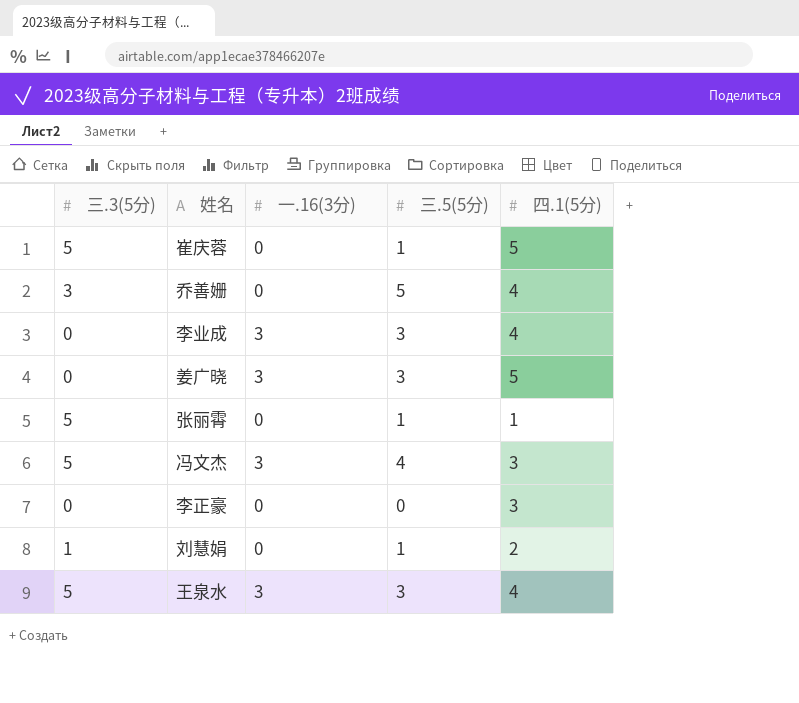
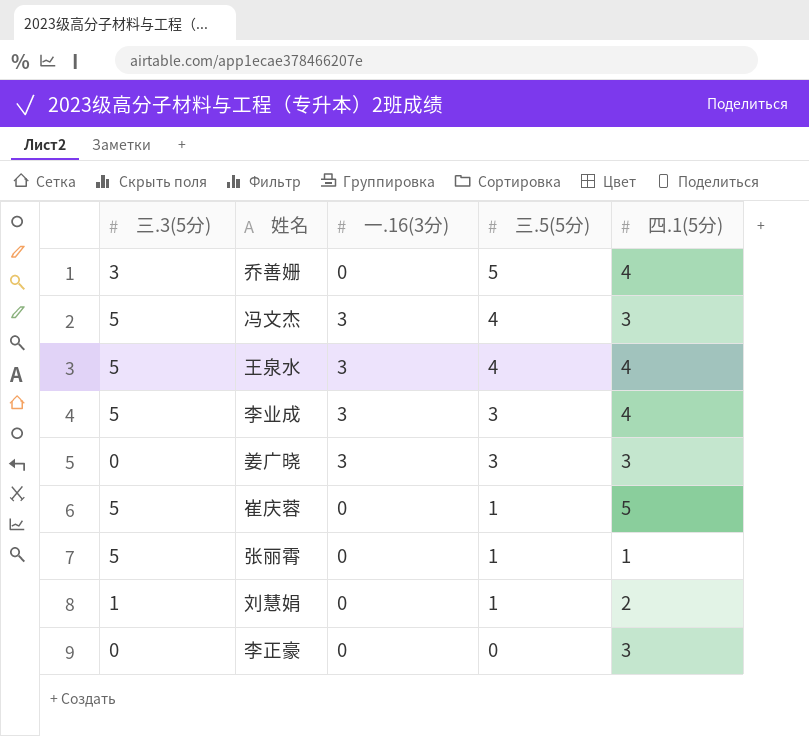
row order: none -> 三.5(5分) descending
王泉水 | 三.5(5分): 3 -> 4
李业成 | 三.3(5分): 0 -> 5
姜广晓 | 四.1(5分): 5 -> 3

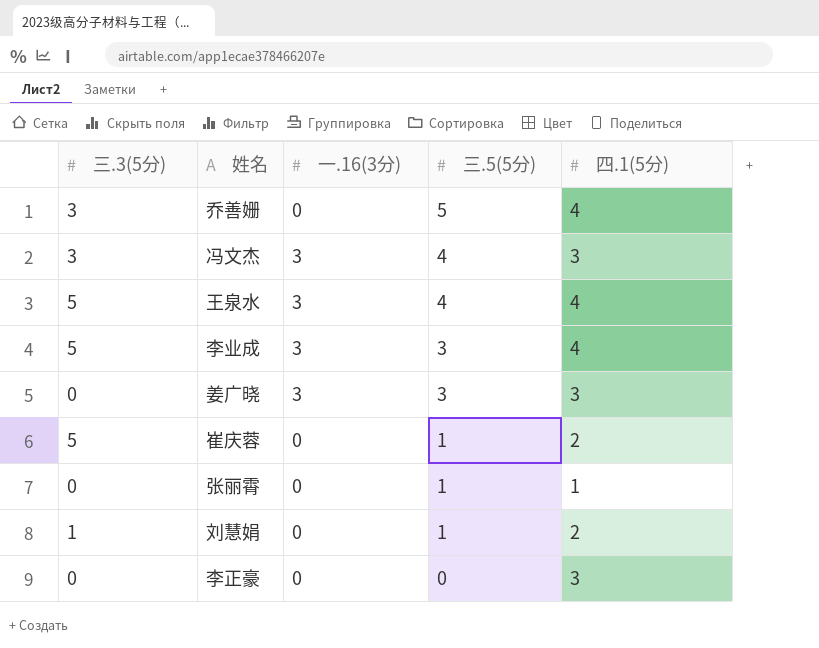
冯文杰 | 三.3(5分): 5 -> 3
崔庆蓉 | 四.1(5分): 5 -> 2
张丽霄 | 三.3(5分): 5 -> 0

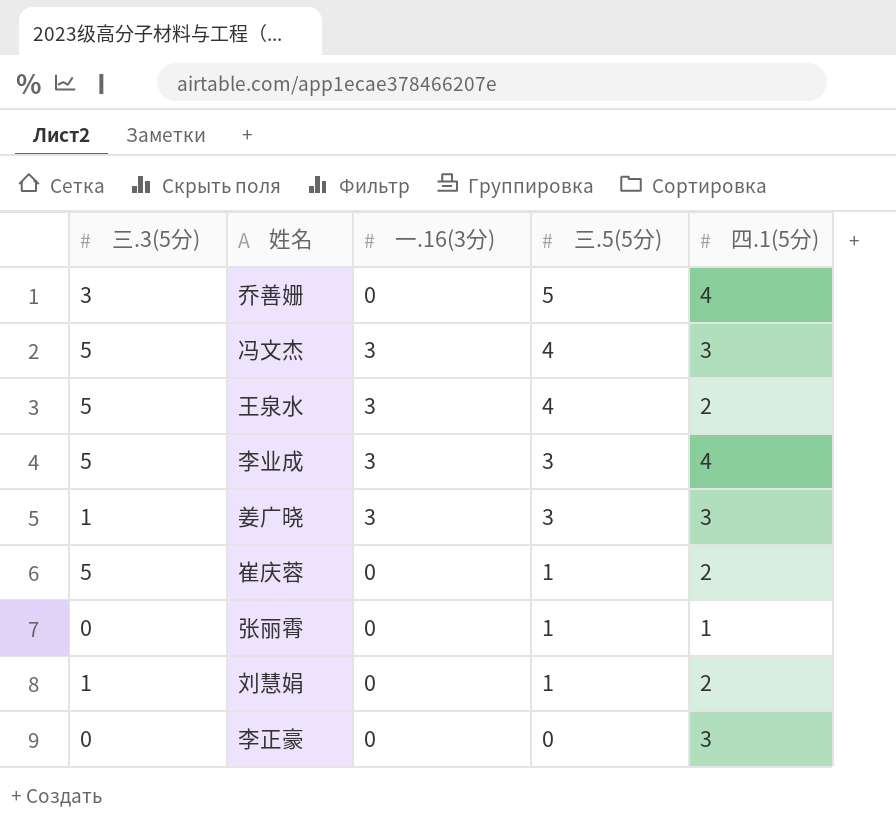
冯文杰 | 三.3(5分): 3 -> 5
王泉水 | 四.1(5分): 4 -> 2
姜广晓 | 三.3(5分): 0 -> 1

